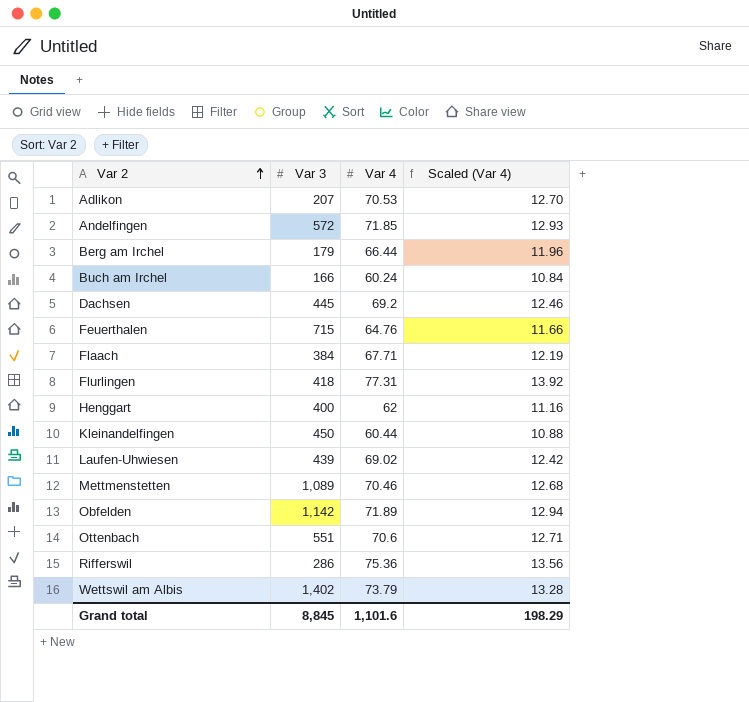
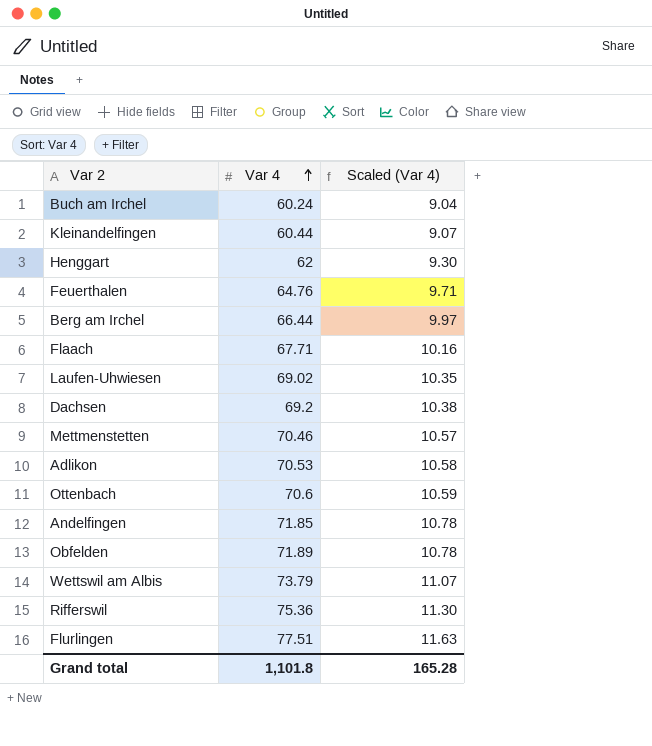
row order: Var 2 ascending -> Var 4 ascending
column Var 3 | position: 2 -> none
column Scaled (Var 4) | formula: [Var 4] * 0.18 -> [Var 4] * 0.15
Flurlingen | Var 4: 77.31 -> 77.51
Grand total | Var 4: 1,101.6 -> 1,101.8
Grand total | Scaled (Var 4): 198.29 -> 165.28

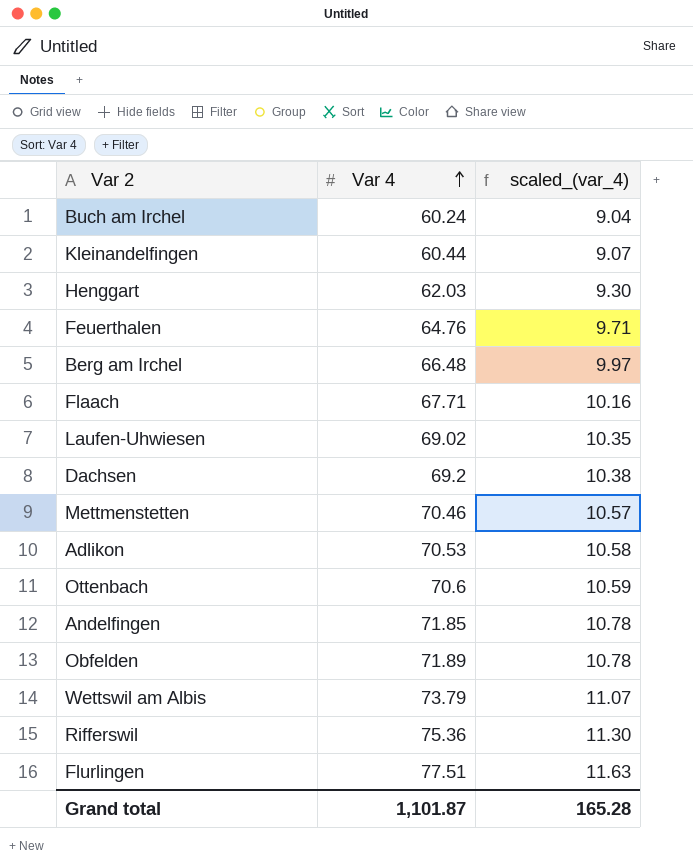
column name: Scaled (Var 4) -> scaled_(var_4)
Henggart | Var 4: 62 -> 62.03
Berg am Irchel | Var 4: 66.44 -> 66.48
Grand total | Var 4: 1,101.8 -> 1,101.87

